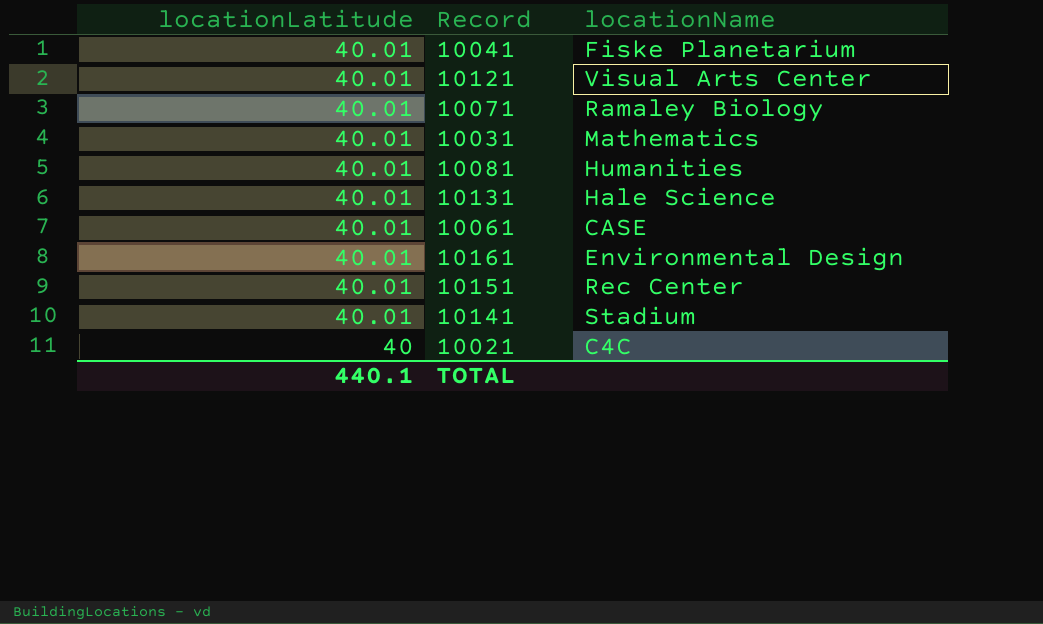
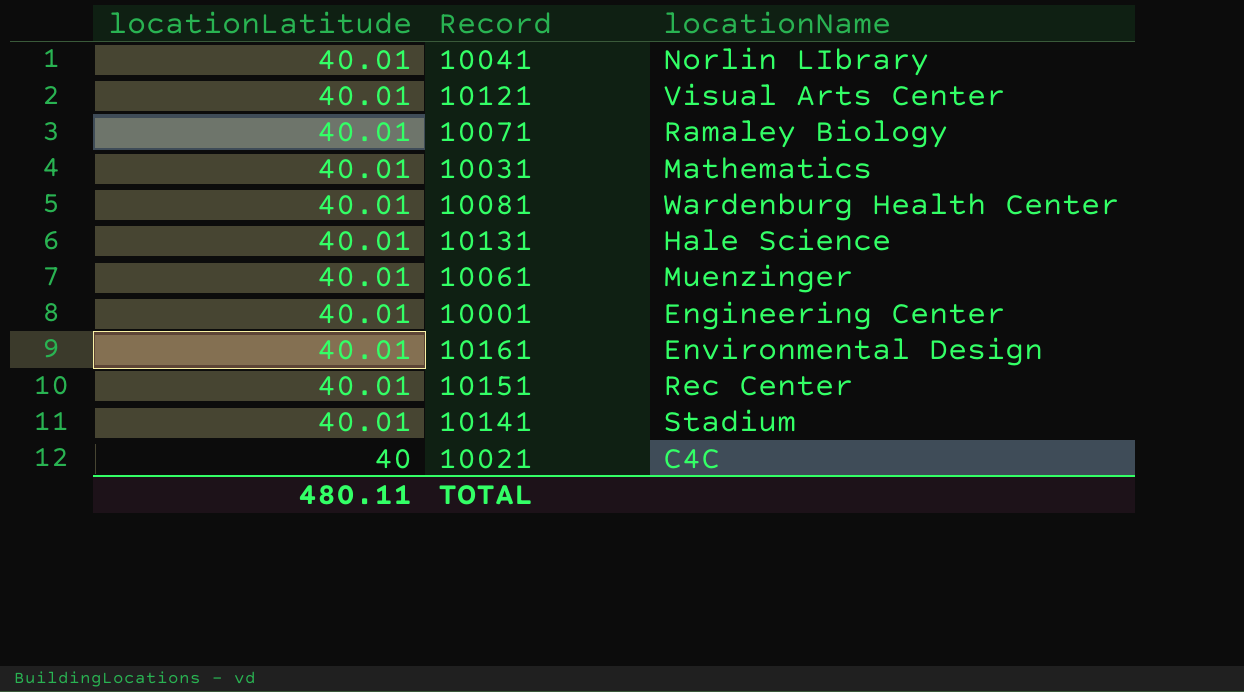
10041 | locationName: Fiske Planetarium -> Norlin LIbrary
10081 | locationName: Humanities -> Wardenburg Health Center
10061 | locationName: CASE -> Muenzinger
row 10001: none -> 40.01 | Engineering Center
TOTAL | locationLatitude: 440.1 -> 480.11

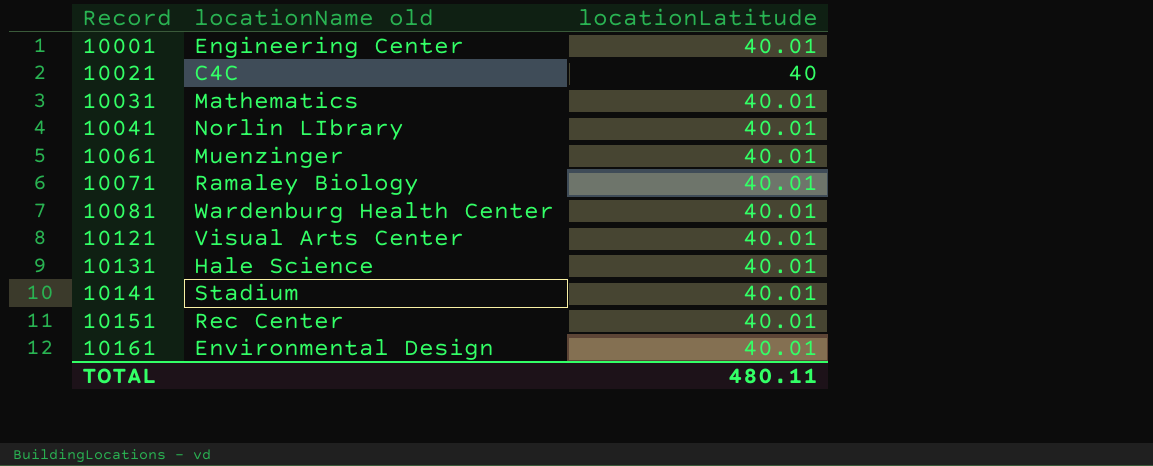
row order: locationLatitude descending -> Record ascending
column name: locationName -> locationName old
column locationLatitude | position: 1 -> 3

